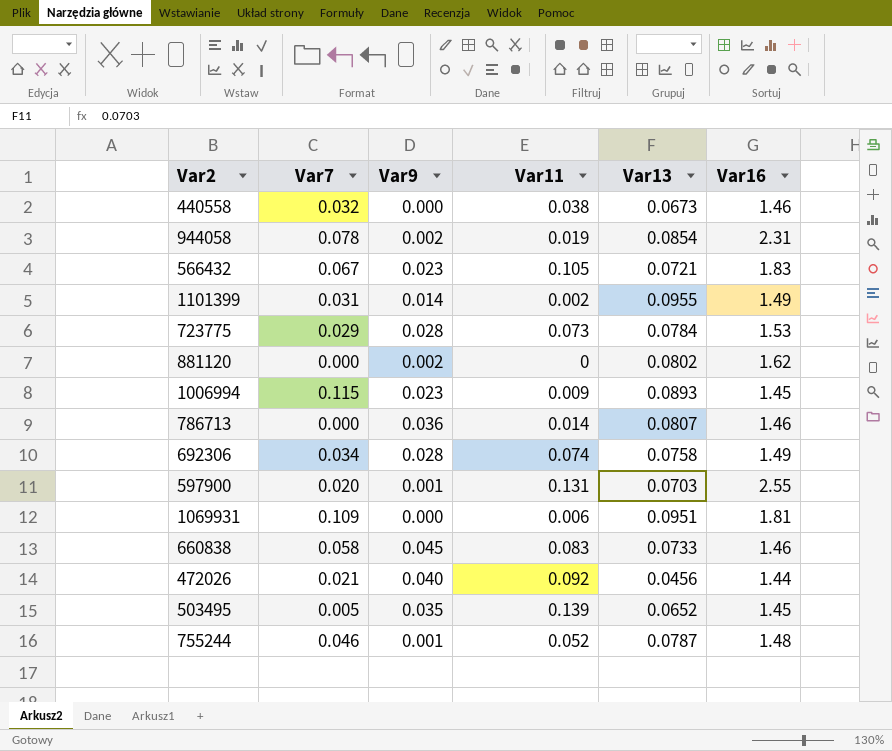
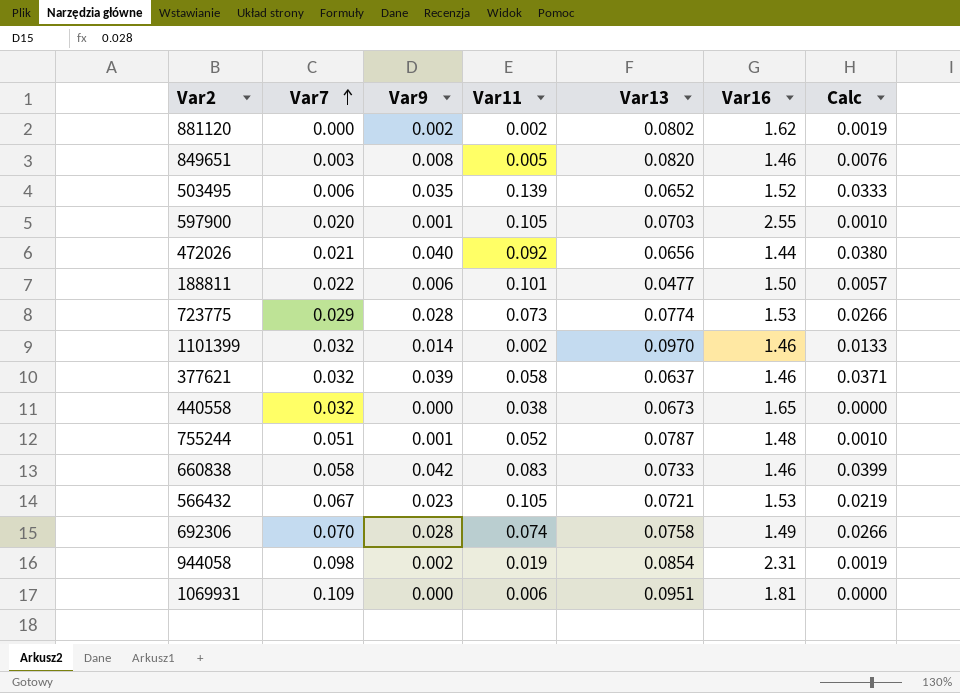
row order: none -> Var7 ascending
column Calc | formula: none -> [Var9] * 0.95
row 1006994: 0.115 | 0.023 | 0.009 | 0.0893 | 1.45 -> none
row 786713: 0.000 | 0.036 | 0.014 | 0.0807 | 1.46 -> none
881120 | Var11: 0 -> 0.002
row 849651: none -> 0.003 | 0.008 | 0.005 | 0.0820 | 1.46 | 0.0076
503495 | Var7: 0.005 -> 0.006
503495 | Var16: 1.45 -> 1.52
597900 | Var11: 0.131 -> 0.105
472026 | Var13: 0.0456 -> 0.0656
row 188811: none -> 0.022 | 0.006 | 0.101 | 0.0477 | 1.50 | 0.0057
723775 | Var13: 0.0784 -> 0.0774
1101399 | Var7: 0.031 -> 0.032
1101399 | Var13: 0.0955 -> 0.0970
1101399 | Var16: 1.49 -> 1.46
row 377621: none -> 0.032 | 0.039 | 0.058 | 0.0637 | 1.46 | 0.0371
440558 | Var16: 1.46 -> 1.65
755244 | Var7: 0.046 -> 0.051
660838 | Var9: 0.045 -> 0.042
566432 | Var16: 1.83 -> 1.53
692306 | Var7: 0.034 -> 0.070
944058 | Var7: 0.078 -> 0.098

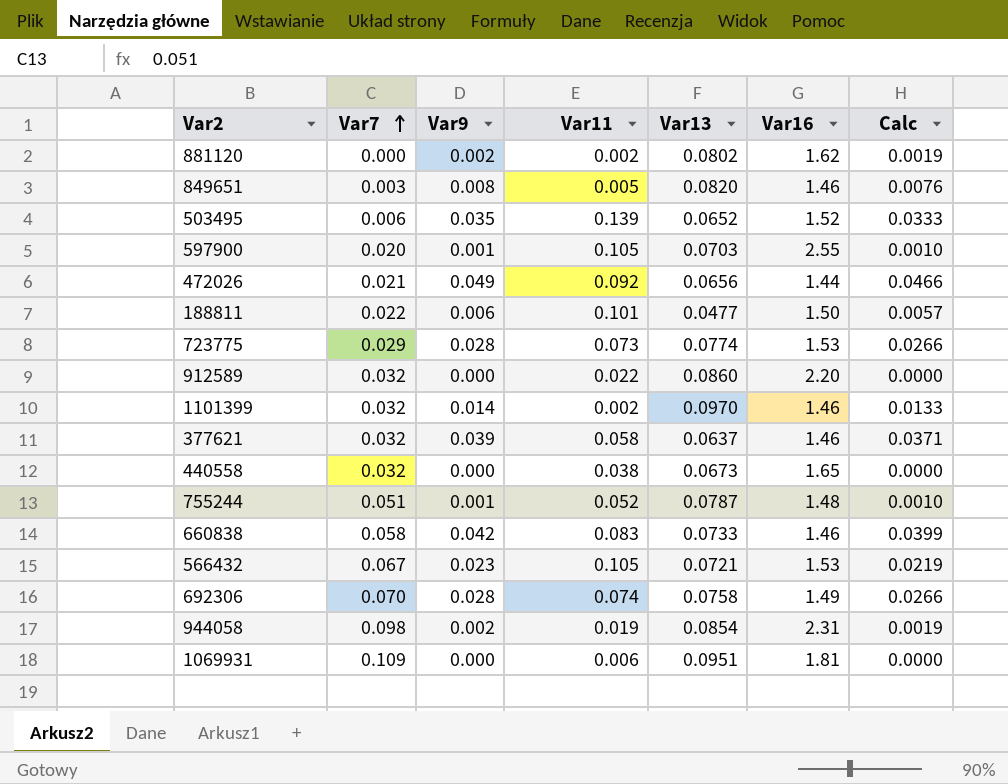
472026 | Var9: 0.040 -> 0.049
472026 | Calc: 0.0380 -> 0.0466
row 912589: none -> 0.032 | 0.000 | 0.022 | 0.0860 | 2.20 | 0.0000

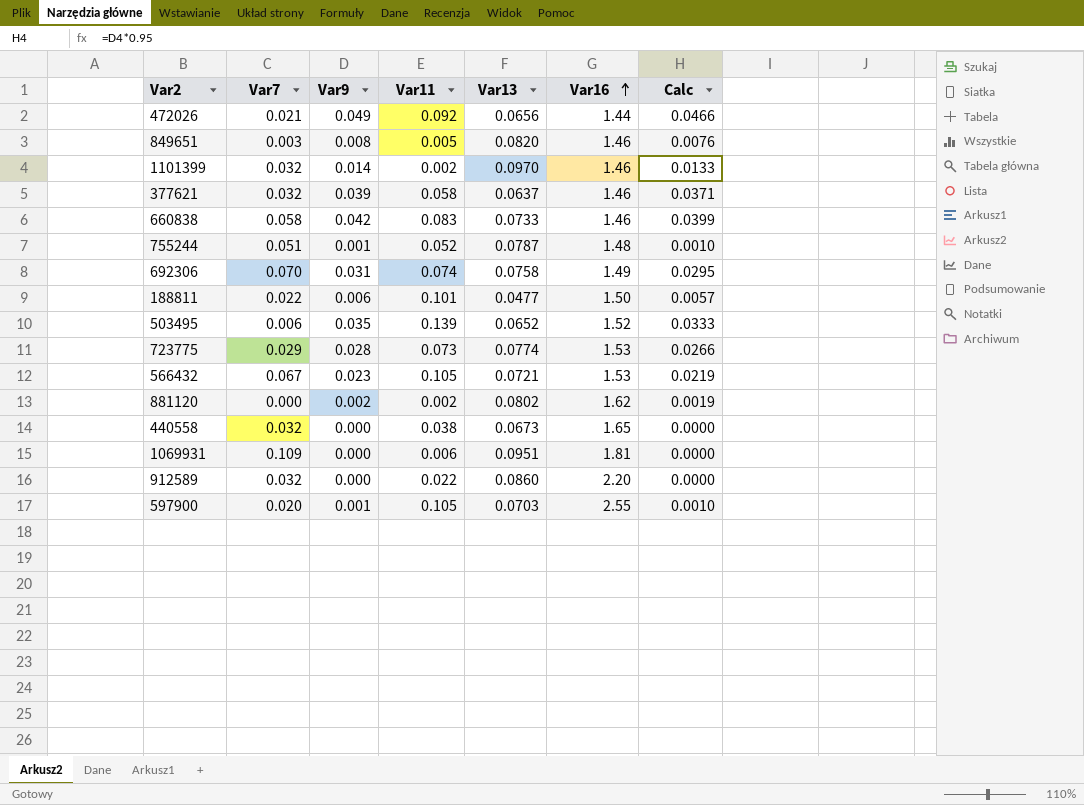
row order: Var7 ascending -> Var16 ascending
row 944058: 0.098 | 0.002 | 0.019 | 0.0854 | 2.31 | 0.0019 -> none
692306 | Var9: 0.028 -> 0.031
692306 | Calc: 0.0266 -> 0.0295

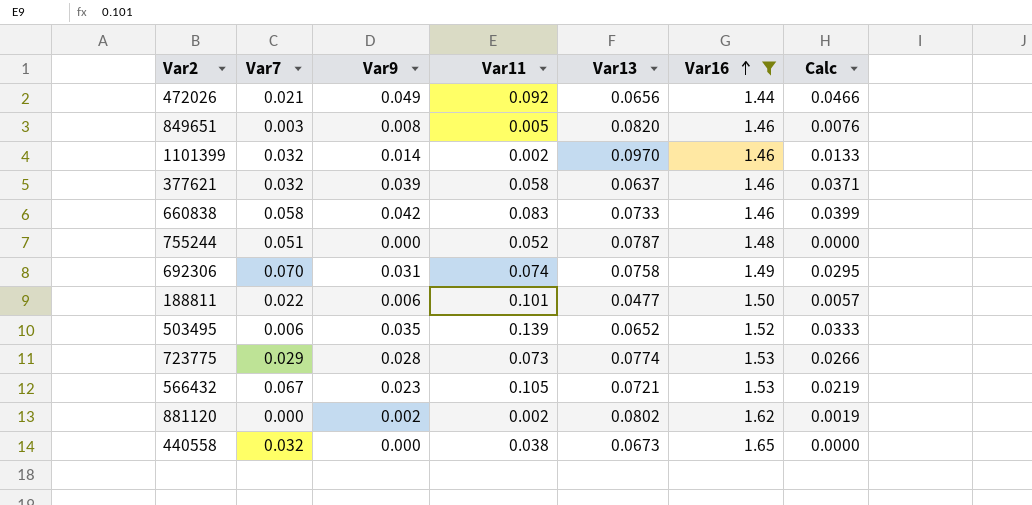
filter: none -> Var16 <= 1.65
755244 | Var9: 0.001 -> 0.000
755244 | Calc: 0.0010 -> 0.0000

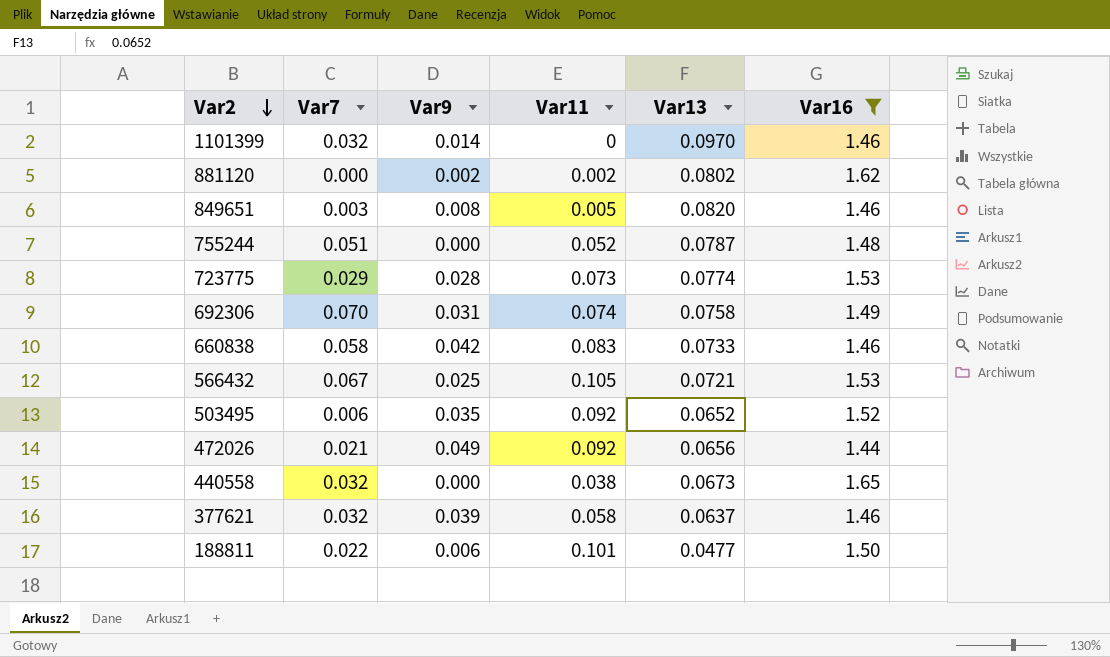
row order: Var16 ascending -> Var2 descending
column Calc | formula: [Var9] * 0.95 -> none
1101399 | Var11: 0.002 -> 0
566432 | Var9: 0.023 -> 0.025
503495 | Var11: 0.139 -> 0.092

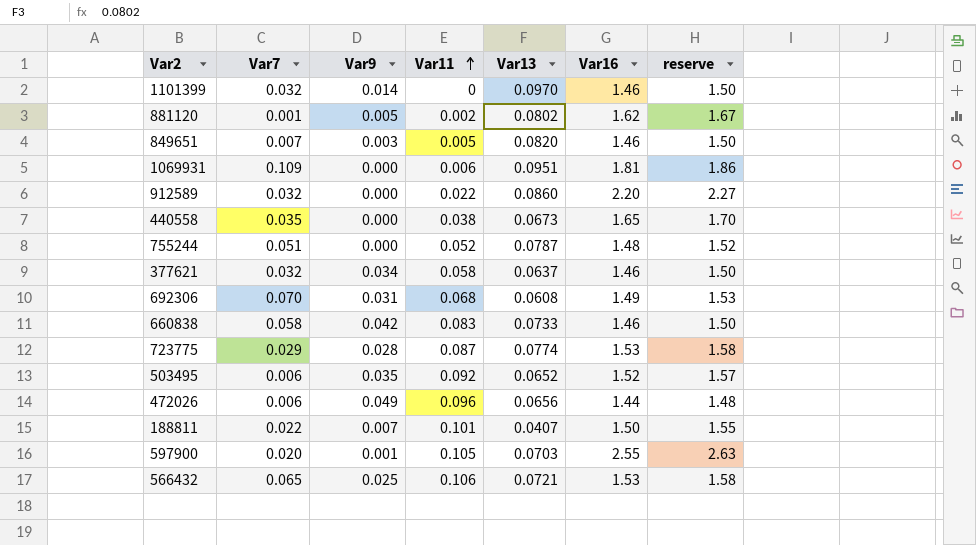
filter: Var16 <= 1.65 -> none
row order: Var2 descending -> Var11 ascending
column reserve | formula: none -> [Var16] * 1.03
881120 | Var7: 0.000 -> 0.001
881120 | Var9: 0.002 -> 0.005
849651 | Var7: 0.003 -> 0.007
849651 | Var9: 0.008 -> 0.003
440558 | Var7: 0.032 -> 0.035
377621 | Var9: 0.039 -> 0.034
692306 | Var11: 0.074 -> 0.068
692306 | Var13: 0.0758 -> 0.0608
723775 | Var11: 0.073 -> 0.087
472026 | Var7: 0.021 -> 0.006
472026 | Var11: 0.092 -> 0.096
188811 | Var9: 0.006 -> 0.007
188811 | Var13: 0.0477 -> 0.0407
566432 | Var7: 0.067 -> 0.065
566432 | Var11: 0.105 -> 0.106

